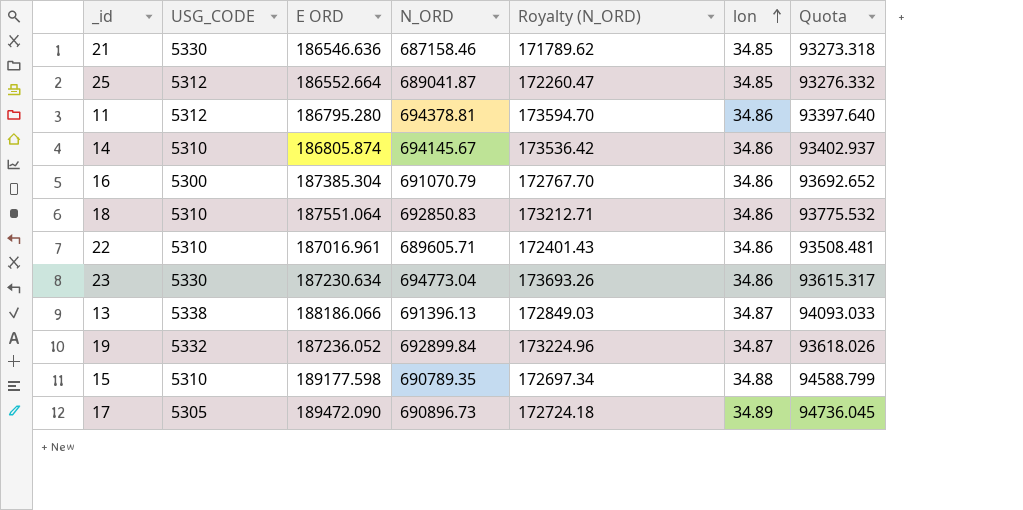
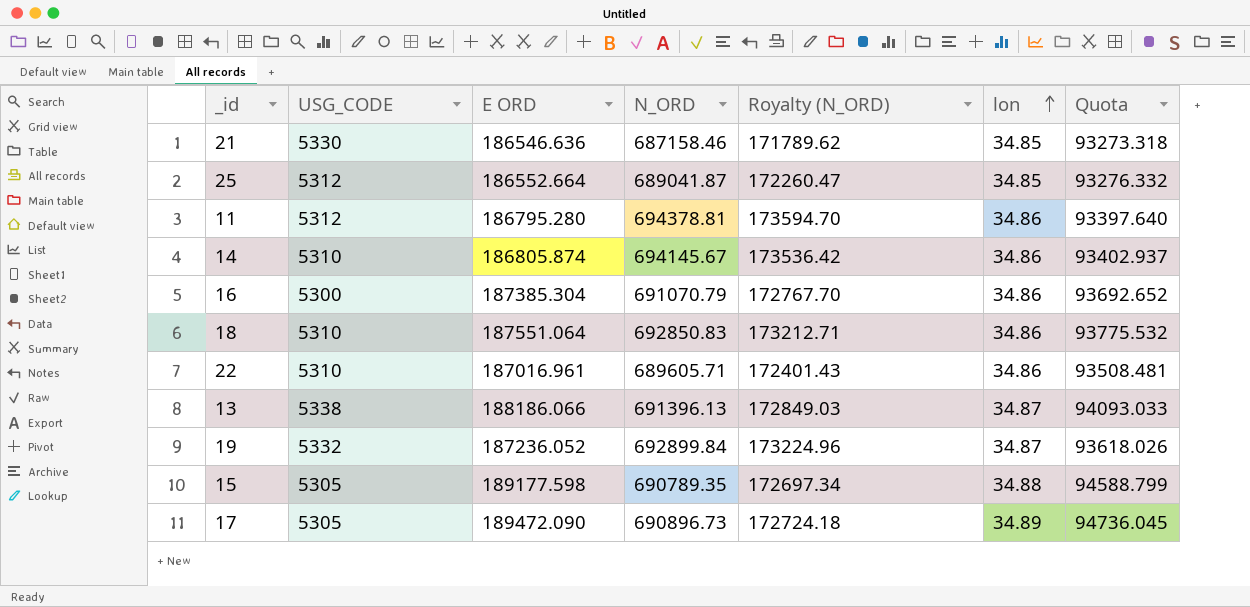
row 23: 5330 | 187230.634 | 694773.04 | 173693.26 | 34.86 | 93615.317 -> none
15 | USG_CODE: 5310 -> 5305

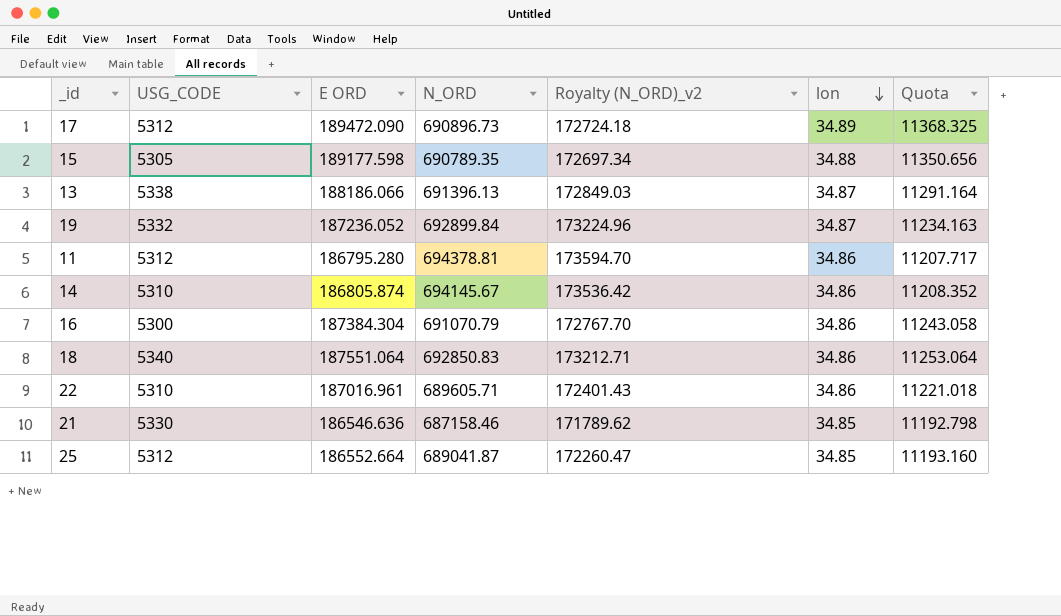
row order: lon ascending -> lon descending
column name: Royalty (N_ORD) -> Royalty (N_ORD)_v2
column Quota | formula: [E ORD] * 0.5 -> [E ORD] * 0.06
17 | USG_CODE: 5305 -> 5312
16 | E ORD: 187385.304 -> 187384.304
18 | USG_CODE: 5310 -> 5340

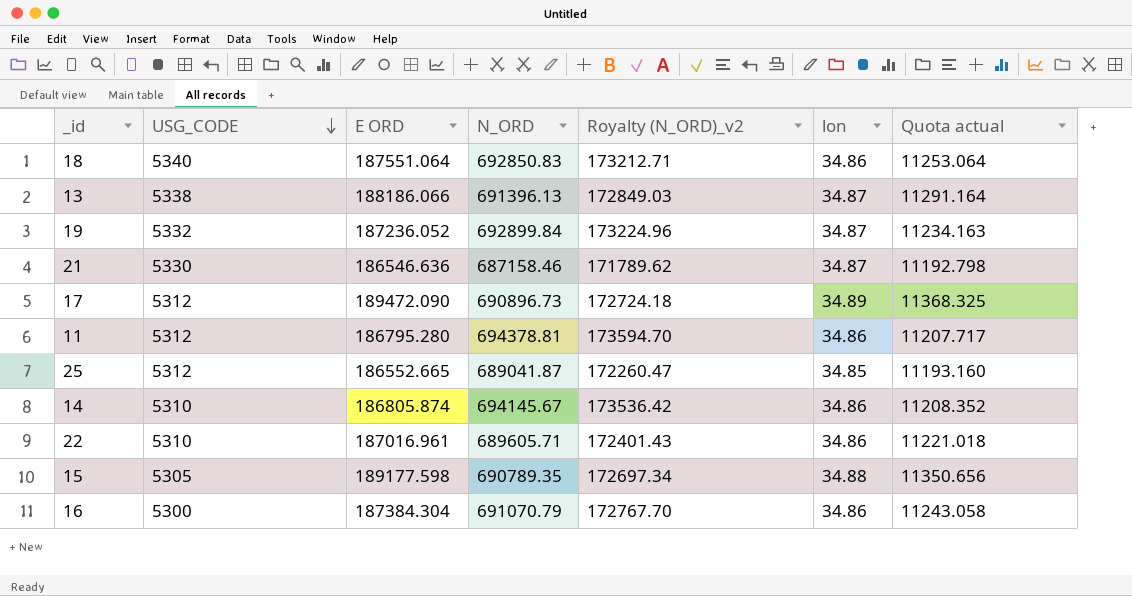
row order: lon descending -> USG_CODE descending
column name: Quota -> Quota actual
21 | lon: 34.85 -> 34.87
25 | E ORD: 186552.664 -> 186552.665

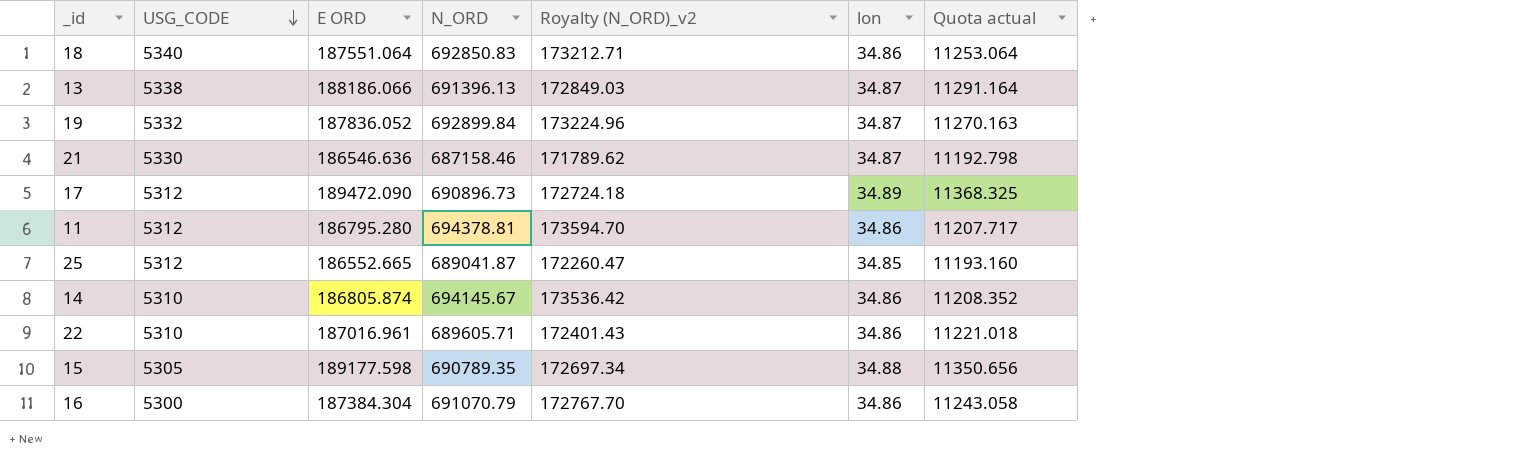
19 | E ORD: 187236.052 -> 187836.052
19 | Quota actual: 11234.163 -> 11270.163

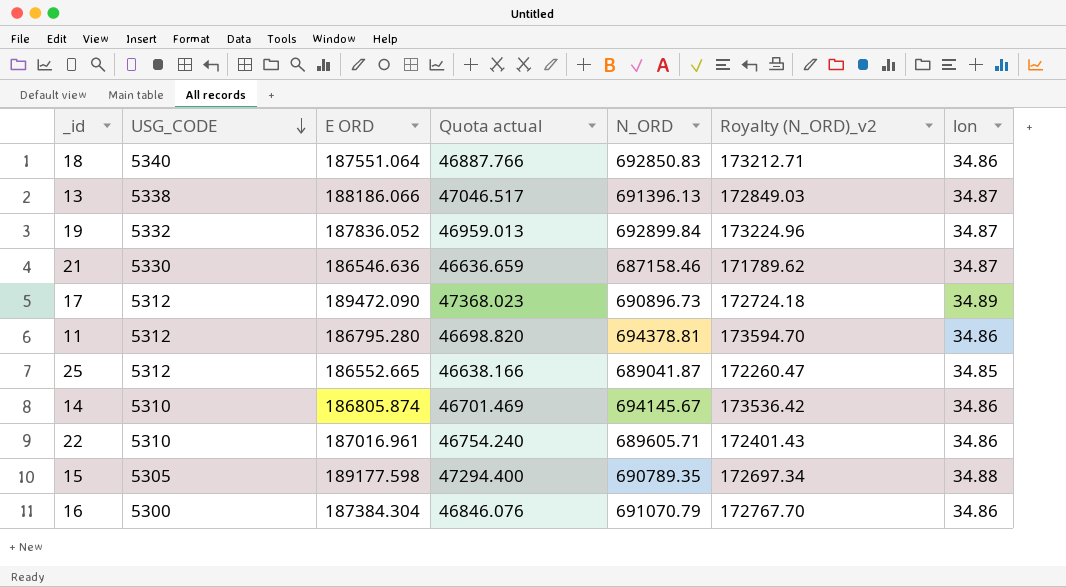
column Quota actual | formula: [E ORD] * 0.06 -> [E ORD] * 0.25
column Quota actual | position: 7 -> 4

